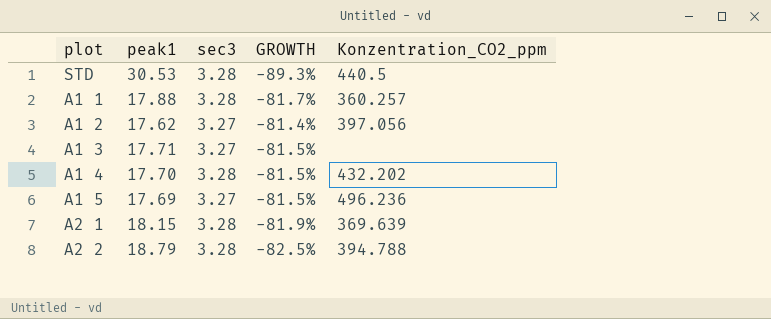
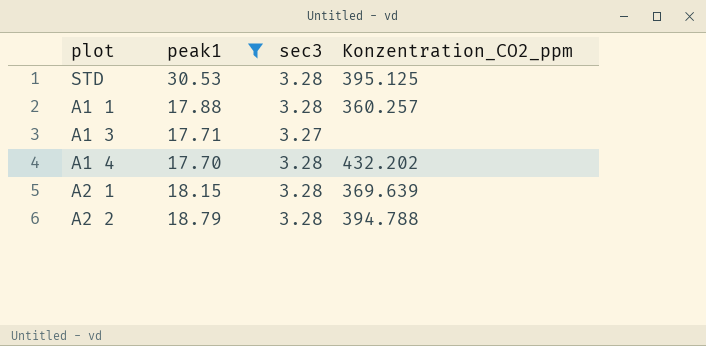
filter: none -> peak1 >= 17.70
column GROWTH | formula: ([sec3] - [peak1]) / [peak1] -> none
STD | Konzentration_CO2_ppm: 440.5 -> 395.125

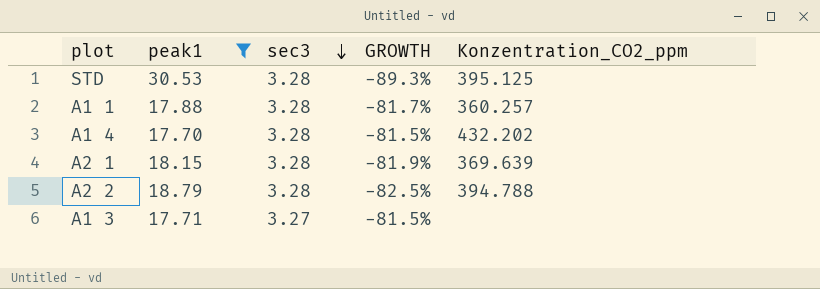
row order: none -> sec3 descending
column GROWTH | formula: none -> ([sec3] - [peak1]) / [peak1]

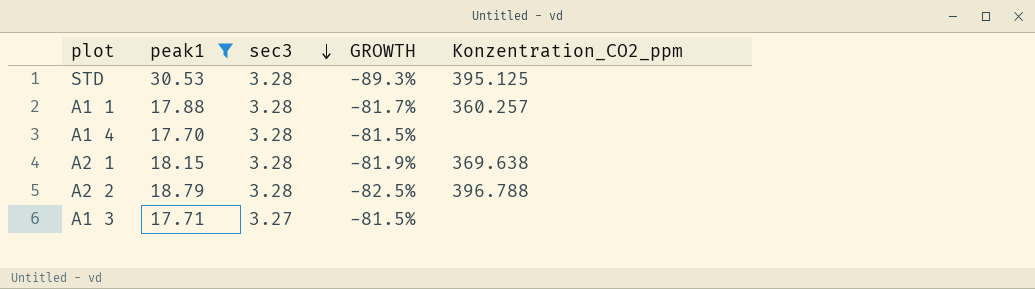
A1 4 | Konzentration_CO2_ppm: 432.202 -> none
A2 1 | Konzentration_CO2_ppm: 369.639 -> 369.638
A2 2 | Konzentration_CO2_ppm: 394.788 -> 396.788

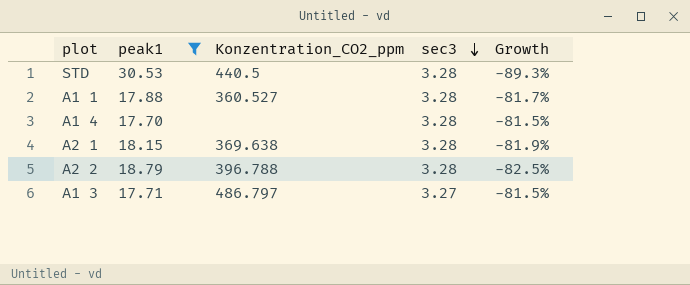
column Konzentration_CO2_ppm | position: 5 -> 3
column name: GROWTH -> Growth
STD | Konzentration_CO2_ppm: 395.125 -> 440.5
A1 1 | Konzentration_CO2_ppm: 360.257 -> 360.527
A1 3 | Konzentration_CO2_ppm: none -> 486.797

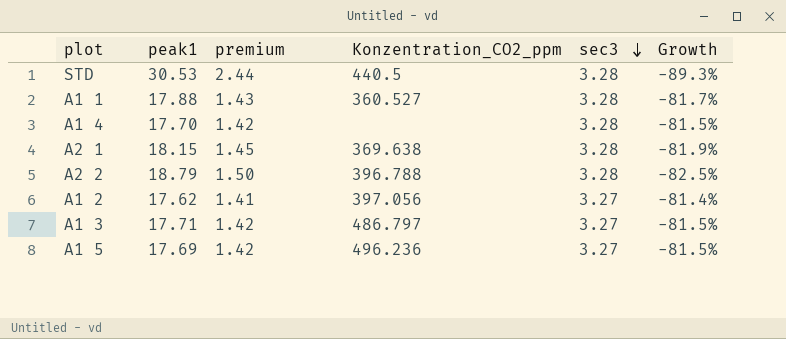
filter: peak1 >= 17.70 -> none
column premium | formula: none -> [peak1] * 0.08

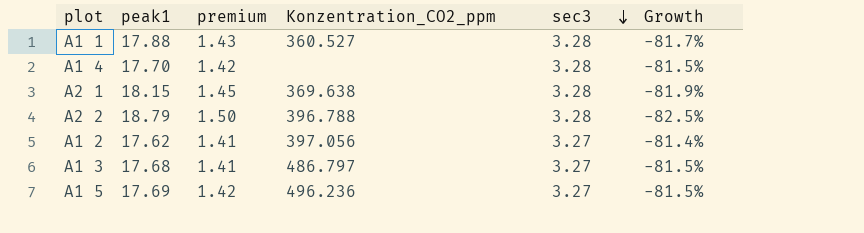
row STD: 30.53 | 2.44 | 440.5 | 3.28 | -89.3% -> none
A1 3 | peak1: 17.71 -> 17.68
A1 3 | premium: 1.42 -> 1.41

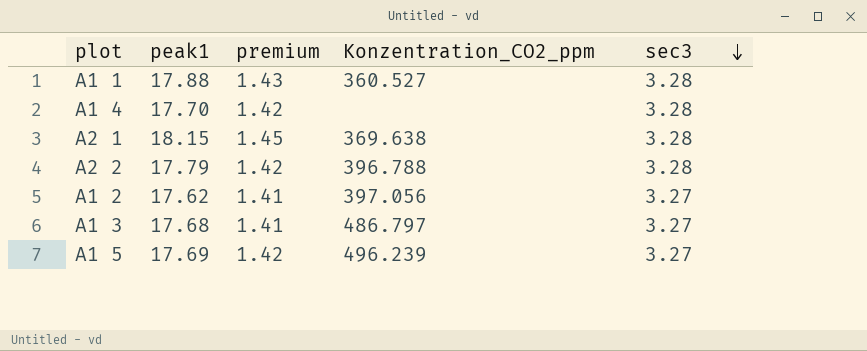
column Growth | formula: ([sec3] - [peak1]) / [peak1] -> none
A2 2 | peak1: 18.79 -> 17.79
A2 2 | premium: 1.50 -> 1.42
A1 5 | Konzentration_CO2_ppm: 496.236 -> 496.239

